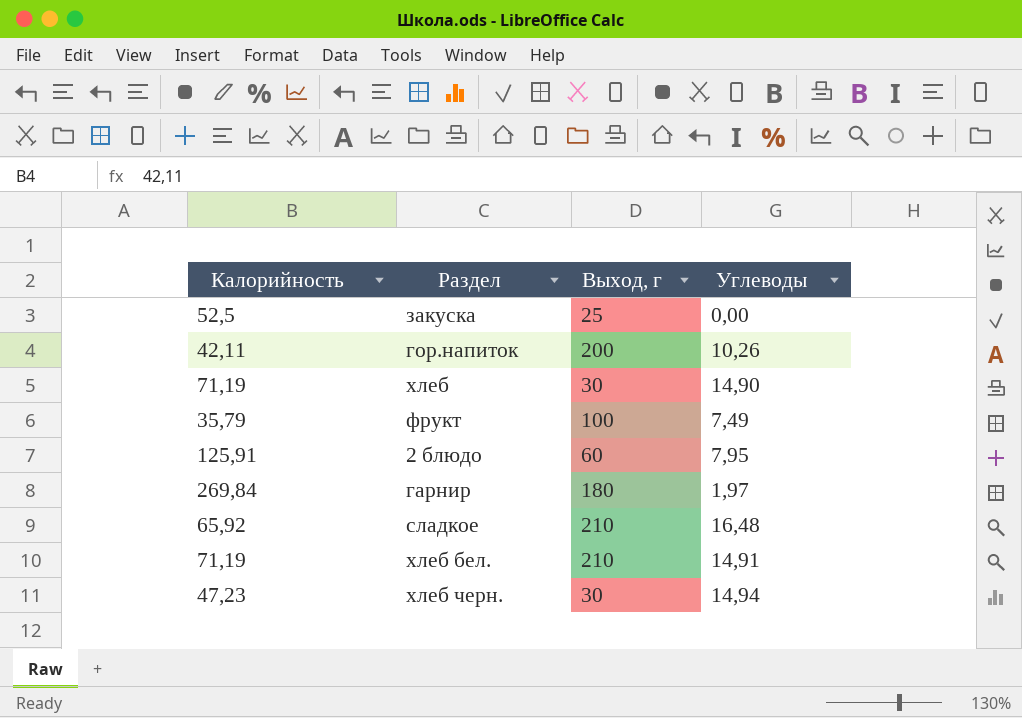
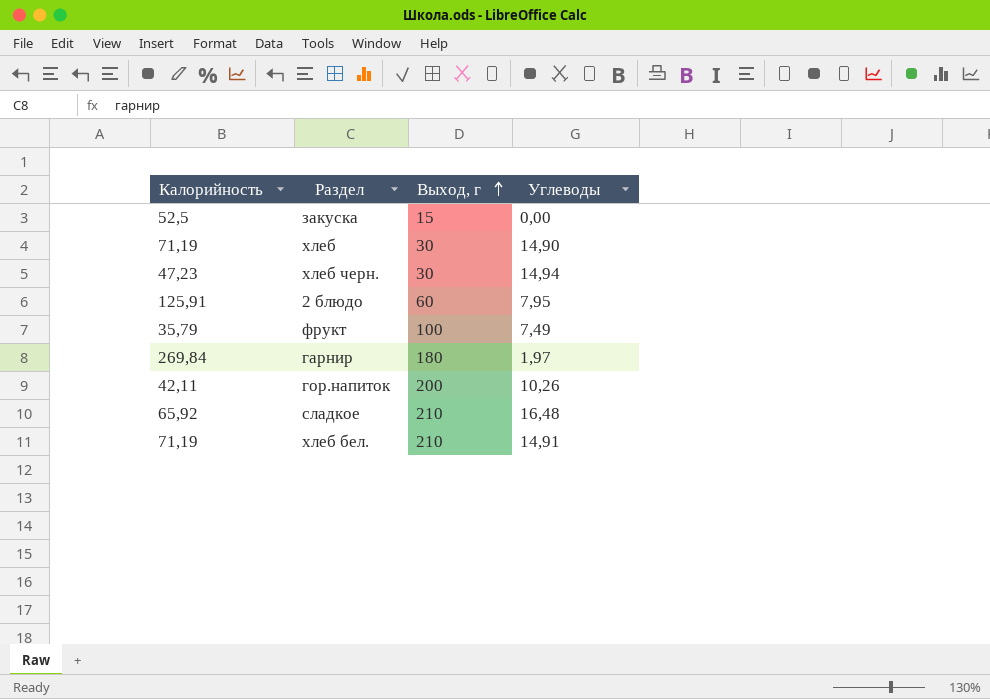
row order: none -> Выход, г ascending
закуска | Выход, г: 25 -> 15

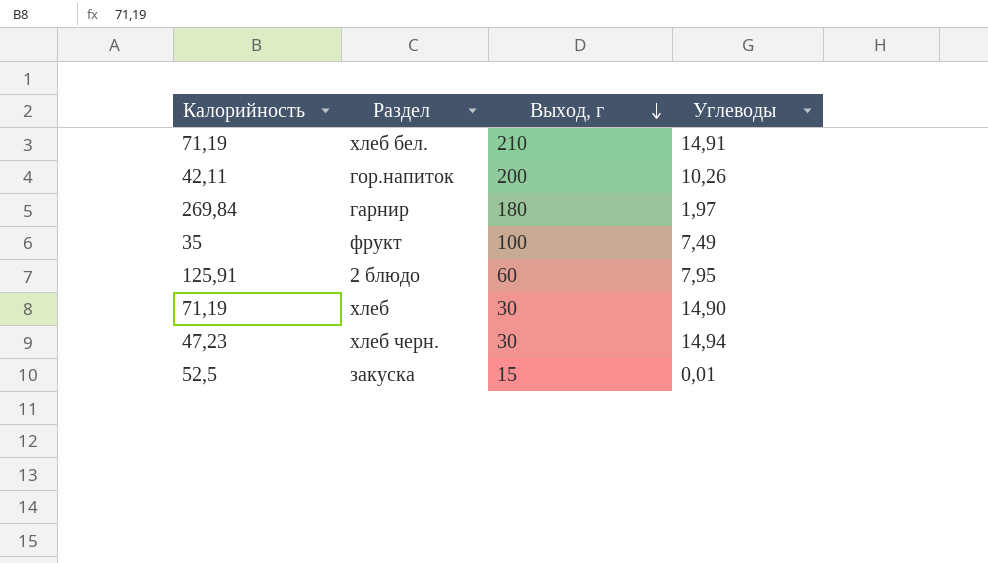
row order: Выход, г ascending -> Выход, г descending
row сладкое: 65,92 | 210 | 16,48 -> none
фрукт | Калорийность: 35,79 -> 35
закуска | Углеводы: 0,00 -> 0,01

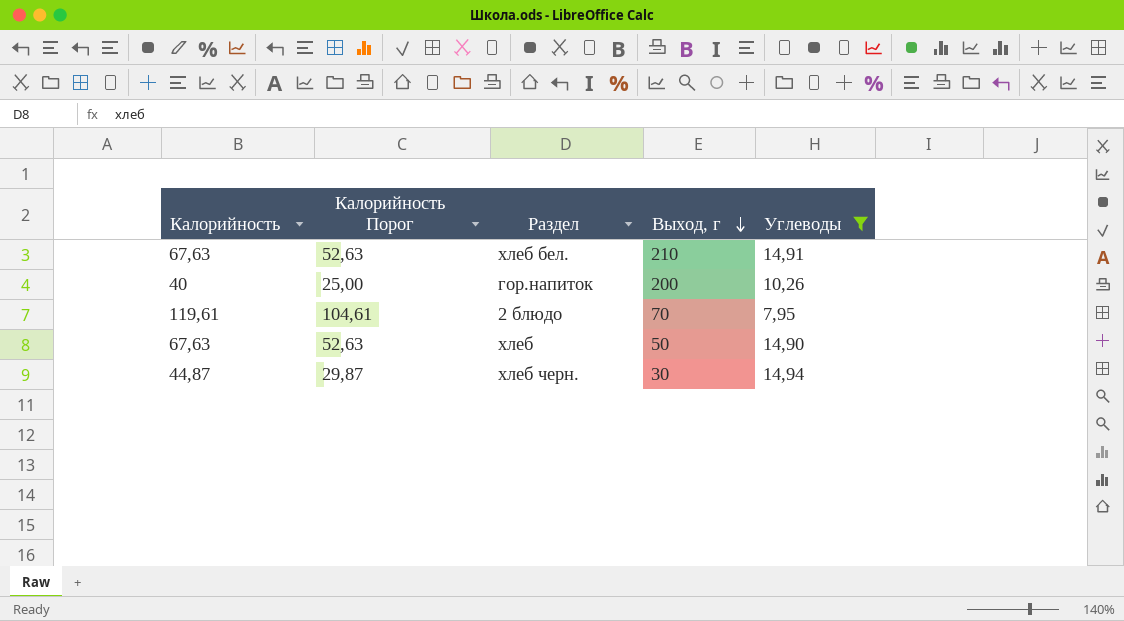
filter: none -> Углеводы >= 7,95
column Калорийность Порог | formula: none -> [Калорийность] - 15
хлеб бел. | Калорийность: 71,19 -> 67,63
гор.напиток | Калорийность: 42,11 -> 40
2 блюдо | Калорийность: 125,91 -> 119,61
2 блюдо | Выход, г: 60 -> 70
хлеб | Калорийность: 71,19 -> 67,63
хлеб | Выход, г: 30 -> 50
хлеб черн. | Калорийность: 47,23 -> 44,87

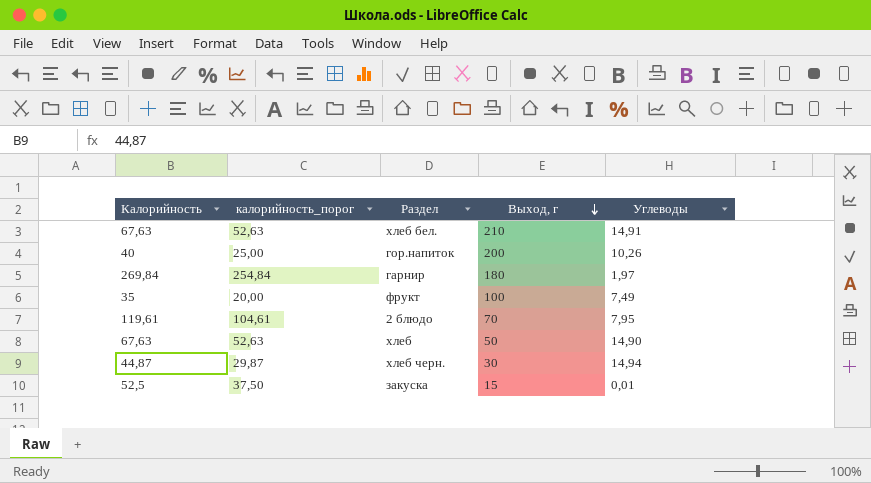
filter: Углеводы >= 7,95 -> none
column name: Калорийность Порог -> калорийность_порог

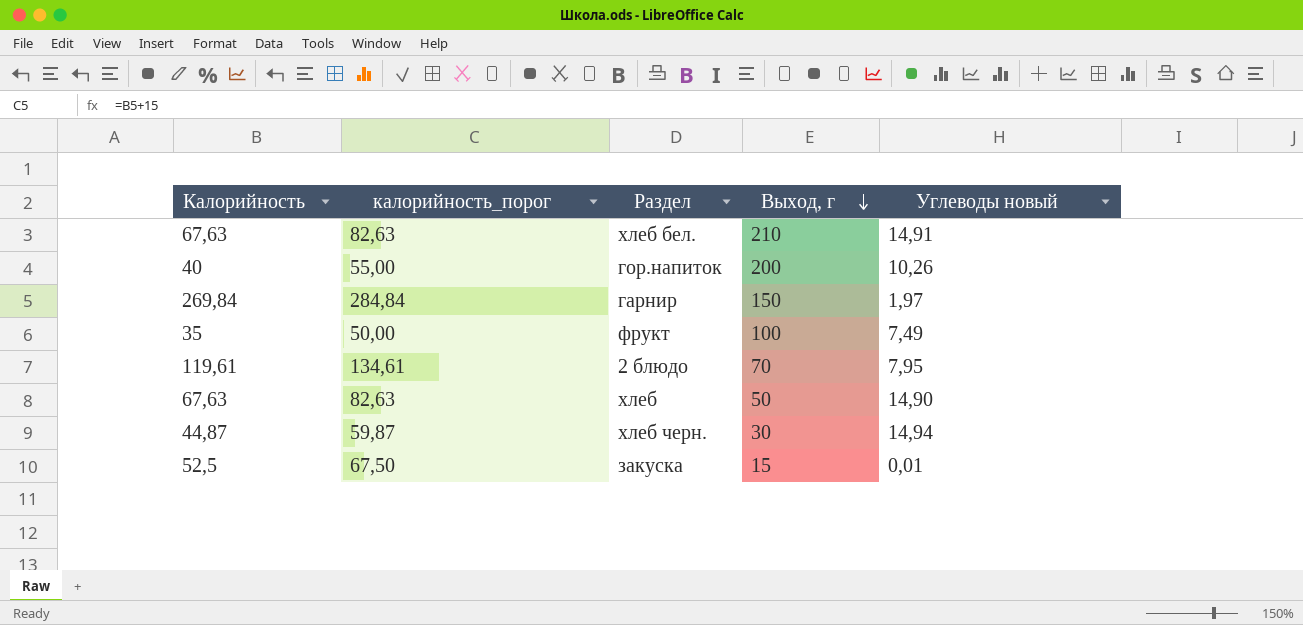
column калорийность_порог | formula: [Калорийность] - 15 -> [Калорийность] + 15
column name: Углеводы -> Углеводы новый
гарнир | Выход, г: 180 -> 150

